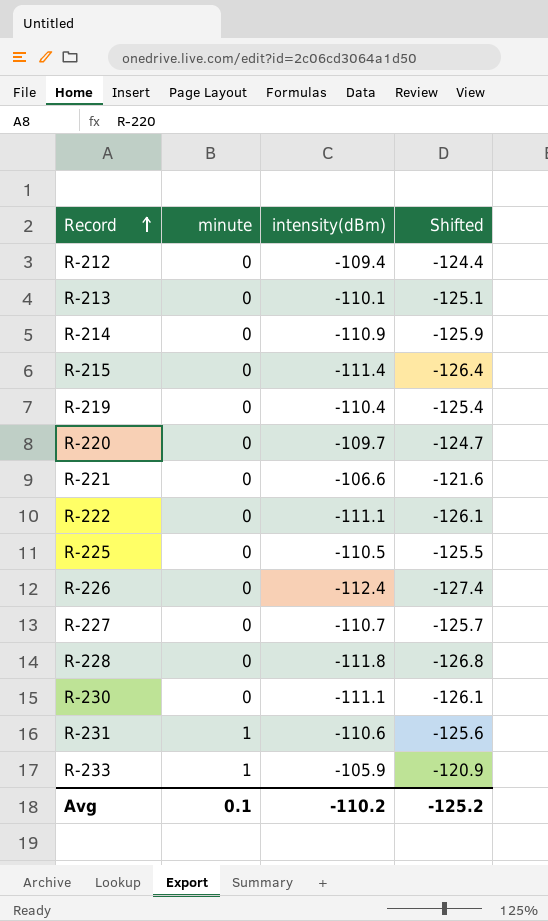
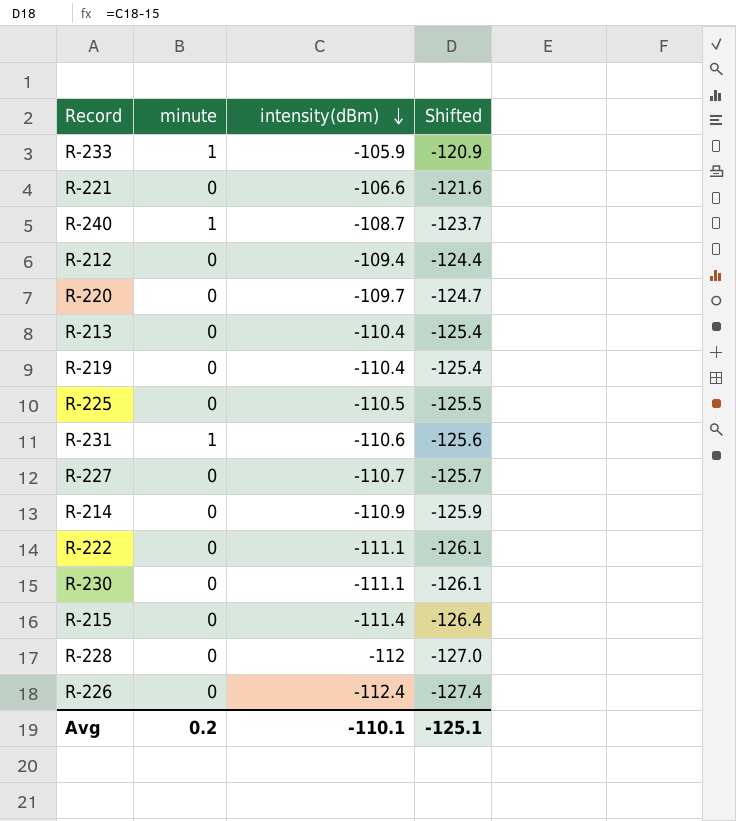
row order: Record ascending -> intensity(dBm) descending
row R-240: none -> 1 | -108.7 | -123.7
R-213 | intensity(dBm): -110.1 -> -110.4
R-213 | Shifted: -125.1 -> -125.4
R-228 | intensity(dBm): -111.8 -> -112
R-228 | Shifted: -126.8 -> -127.0
Avg | minute: 0.1 -> 0.2
Avg | intensity(dBm): -110.2 -> -110.1
Avg | Shifted: -125.2 -> -125.1

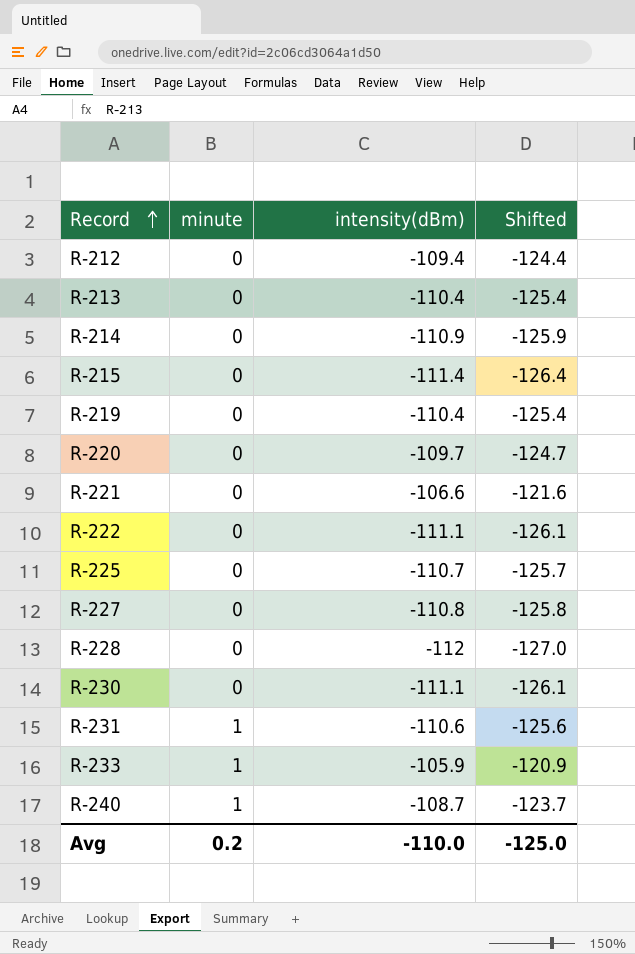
row order: intensity(dBm) descending -> Record ascending
row R-226: 0 | -112.4 | -127.4 -> none
R-225 | intensity(dBm): -110.5 -> -110.7
R-225 | Shifted: -125.5 -> -125.7
R-227 | intensity(dBm): -110.7 -> -110.8
R-227 | Shifted: -125.7 -> -125.8
Avg | intensity(dBm): -110.1 -> -110.0
Avg | Shifted: -125.1 -> -125.0

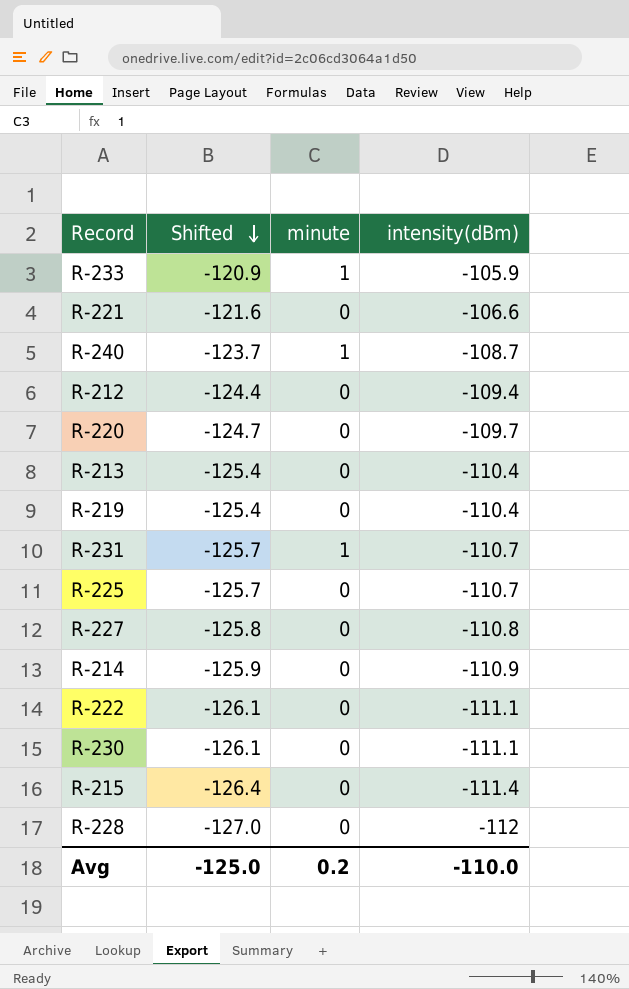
row order: Record ascending -> Shifted descending
column Shifted | position: 4 -> 2
R-231 | Shifted: -125.6 -> -125.7
R-231 | intensity(dBm): -110.6 -> -110.7

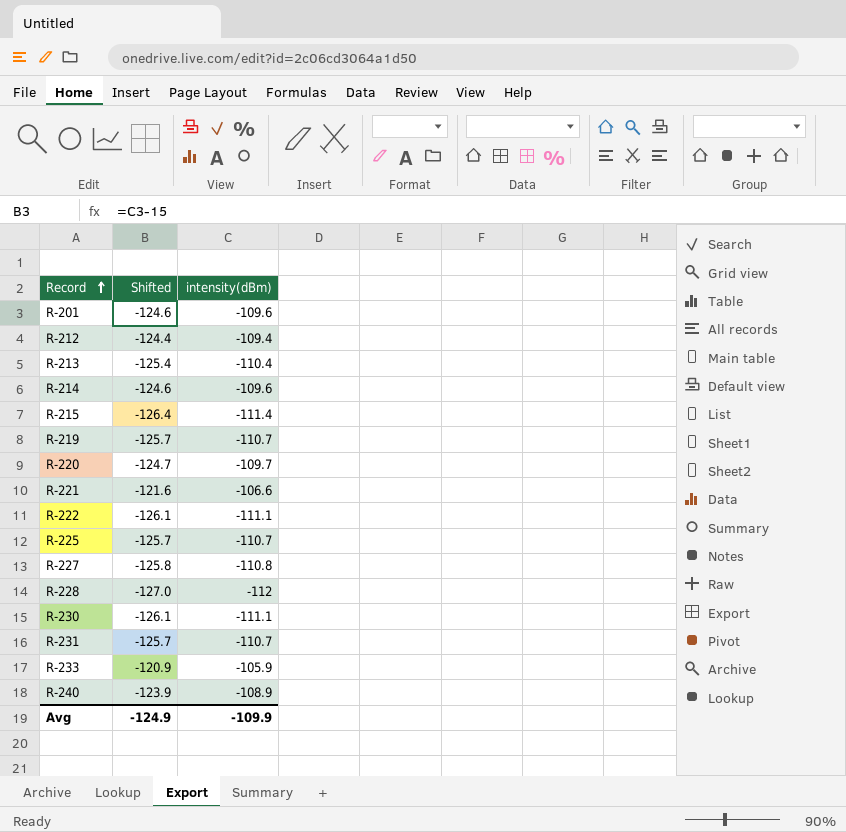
row order: Shifted descending -> Record ascending
column minute | position: 3 -> none
row R-201: none -> -124.6 | -109.6
R-214 | Shifted: -125.9 -> -124.6
R-214 | intensity(dBm): -110.9 -> -109.6
R-219 | Shifted: -125.4 -> -125.7
R-219 | intensity(dBm): -110.4 -> -110.7
R-240 | Shifted: -123.7 -> -123.9
R-240 | intensity(dBm): -108.7 -> -108.9
Avg | Shifted: -125.0 -> -124.9
Avg | intensity(dBm): -110.0 -> -109.9

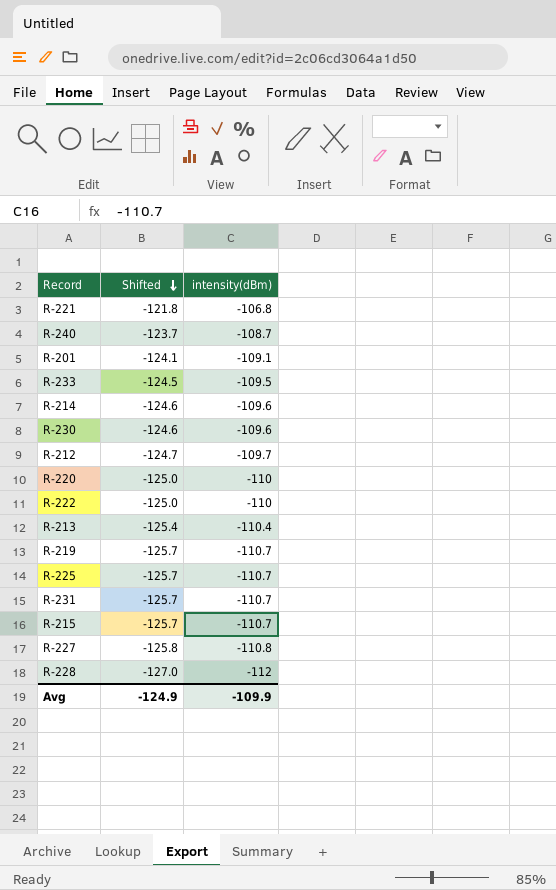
row order: Record ascending -> Shifted descending
R-221 | Shifted: -121.6 -> -121.8
R-221 | intensity(dBm): -106.6 -> -106.8
R-240 | Shifted: -123.9 -> -123.7
R-240 | intensity(dBm): -108.9 -> -108.7
R-201 | Shifted: -124.6 -> -124.1
R-201 | intensity(dBm): -109.6 -> -109.1
R-233 | Shifted: -120.9 -> -124.5
R-233 | intensity(dBm): -105.9 -> -109.5
R-230 | Shifted: -126.1 -> -124.6
R-230 | intensity(dBm): -111.1 -> -109.6
R-212 | Shifted: -124.4 -> -124.7
R-212 | intensity(dBm): -109.4 -> -109.7
R-220 | Shifted: -124.7 -> -125.0
R-220 | intensity(dBm): -109.7 -> -110
R-222 | Shifted: -126.1 -> -125.0
R-222 | intensity(dBm): -111.1 -> -110
R-215 | Shifted: -126.4 -> -125.7
R-215 | intensity(dBm): -111.4 -> -110.7

